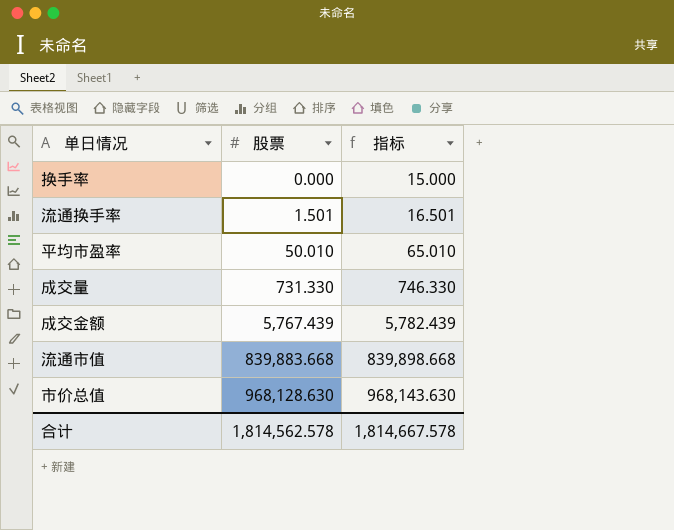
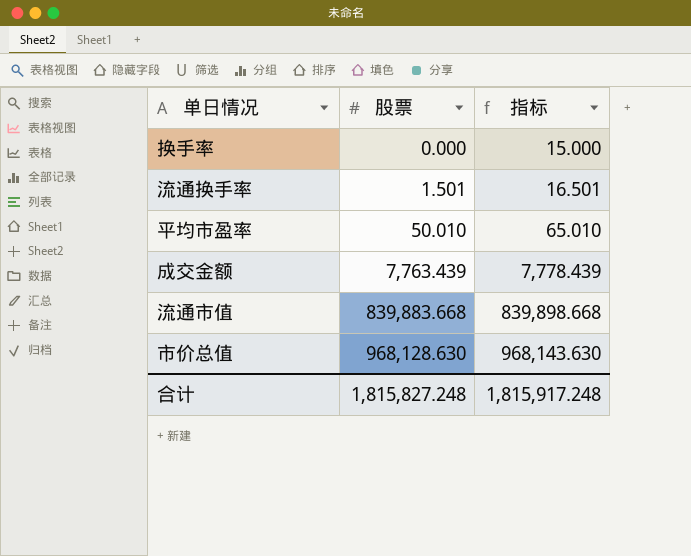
row 成交量: 731.330 | 746.330 -> none
成交金额 | 股票: 5,767.439 -> 7,763.439
成交金额 | 指标: 5,782.439 -> 7,778.439
合计 | 股票: 1,814,562.578 -> 1,815,827.248
合计 | 指标: 1,814,667.578 -> 1,815,917.248

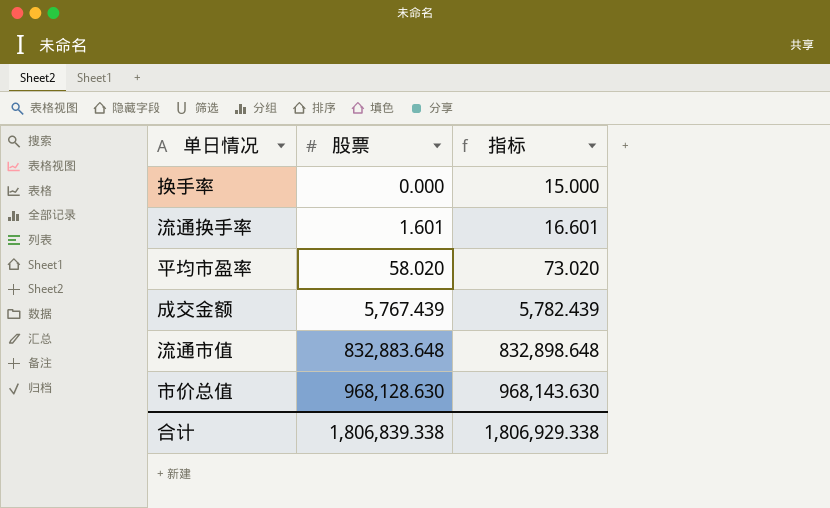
流通换手率 | 股票: 1.501 -> 1.601
流通换手率 | 指标: 16.501 -> 16.601
平均市盈率 | 股票: 50.010 -> 58.020
平均市盈率 | 指标: 65.010 -> 73.020
成交金额 | 股票: 7,763.439 -> 5,767.439
成交金额 | 指标: 7,778.439 -> 5,782.439
流通市值 | 股票: 839,883.668 -> 832,883.648
流通市值 | 指标: 839,898.668 -> 832,898.648
合计 | 股票: 1,815,827.248 -> 1,806,839.338
合计 | 指标: 1,815,917.248 -> 1,806,929.338

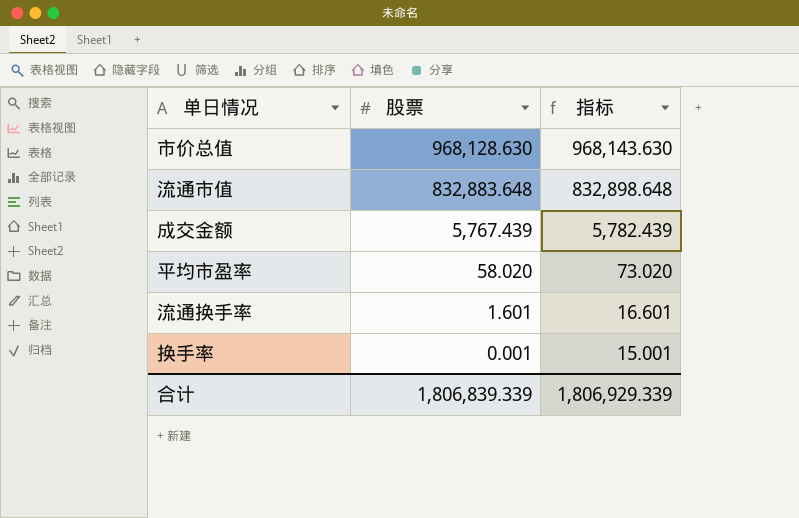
row order: 股票 ascending -> 股票 descending
换手率 | 股票: 0.000 -> 0.001
换手率 | 指标: 15.000 -> 15.001
合计 | 股票: 1,806,839.338 -> 1,806,839.339
合计 | 指标: 1,806,929.338 -> 1,806,929.339

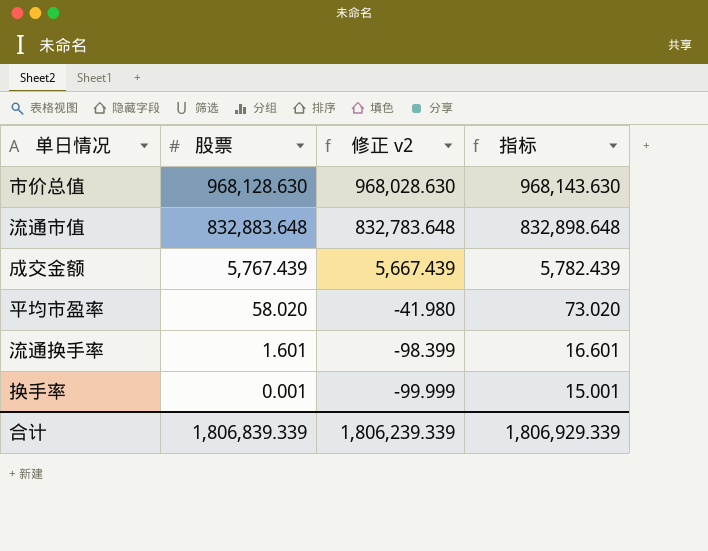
column 修正 v2 | formula: none -> [股票] - 100

